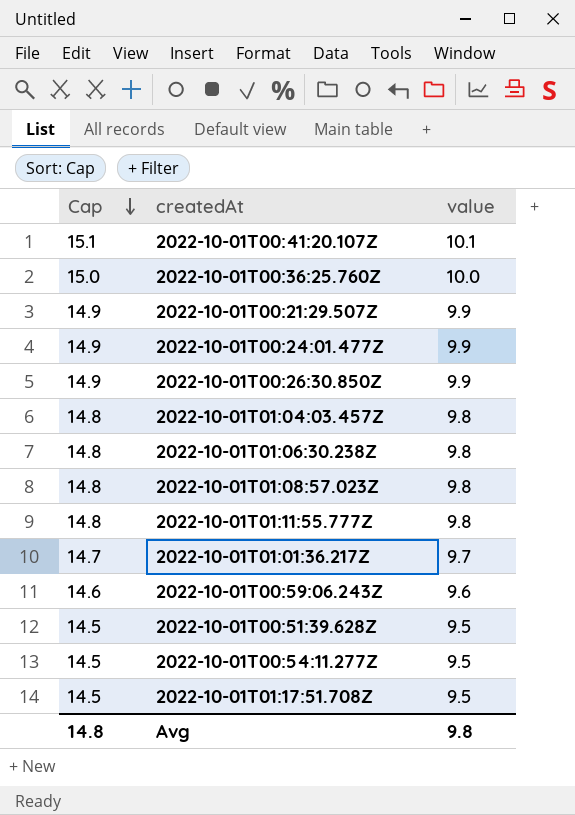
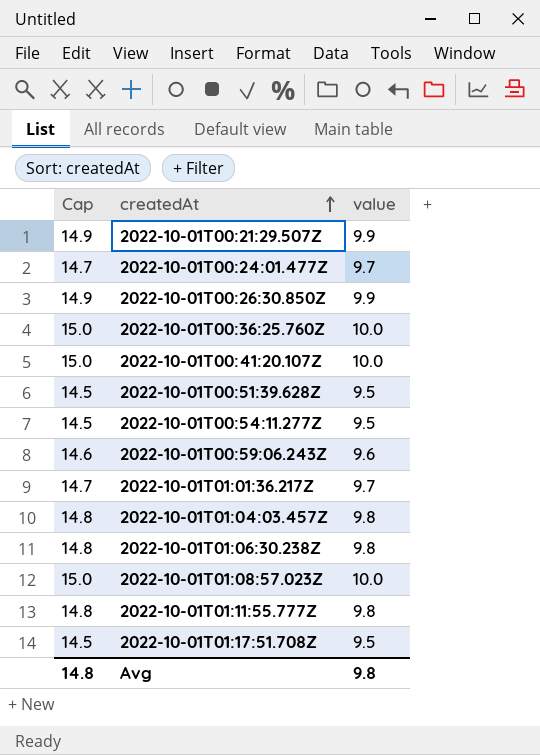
row order: Cap descending -> createdAt ascending
2022-10-01T00:24:01.477Z | Cap: 14.9 -> 14.7
2022-10-01T00:24:01.477Z | value: 9.9 -> 9.7
2022-10-01T00:41:20.107Z | Cap: 15.1 -> 15.0
2022-10-01T00:41:20.107Z | value: 10.1 -> 10.0
2022-10-01T01:08:57.023Z | Cap: 14.8 -> 15.0
2022-10-01T01:08:57.023Z | value: 9.8 -> 10.0

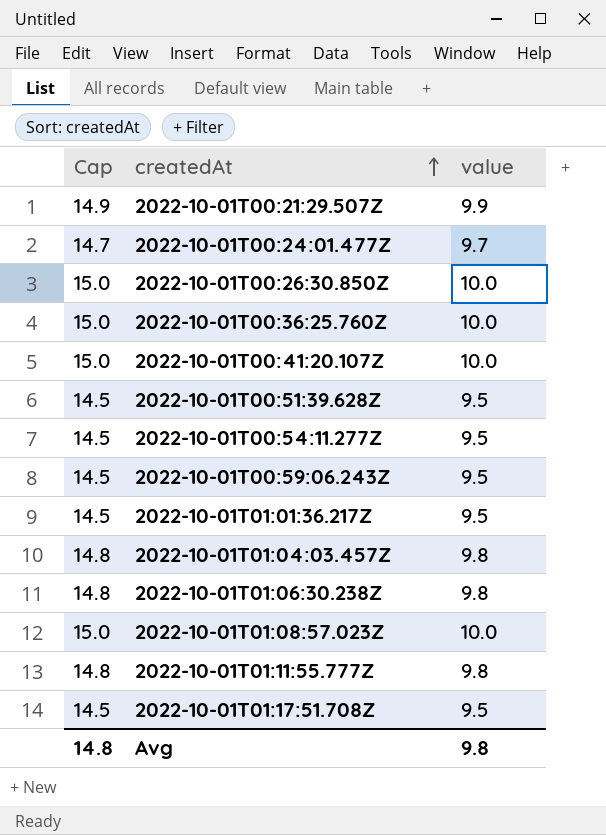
2022-10-01T00:26:30.850Z | Cap: 14.9 -> 15.0
2022-10-01T00:26:30.850Z | value: 9.9 -> 10.0
2022-10-01T00:59:06.243Z | Cap: 14.6 -> 14.5
2022-10-01T00:59:06.243Z | value: 9.6 -> 9.5
2022-10-01T01:01:36.217Z | Cap: 14.7 -> 14.5
2022-10-01T01:01:36.217Z | value: 9.7 -> 9.5

